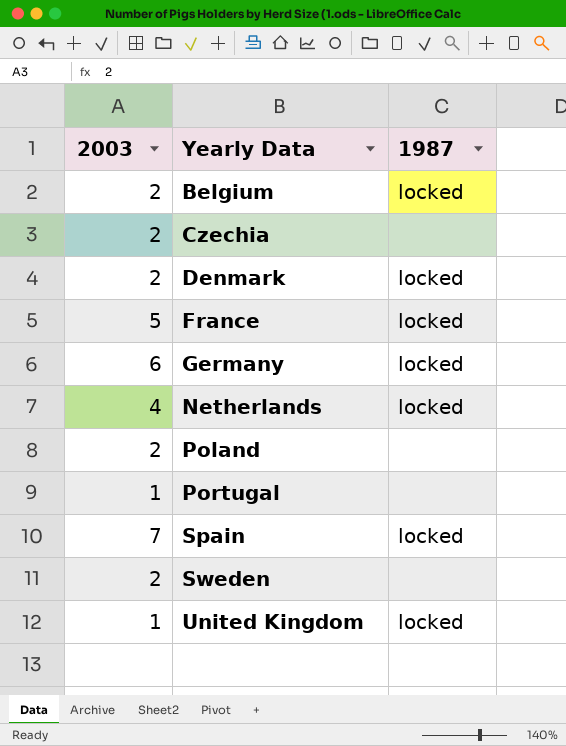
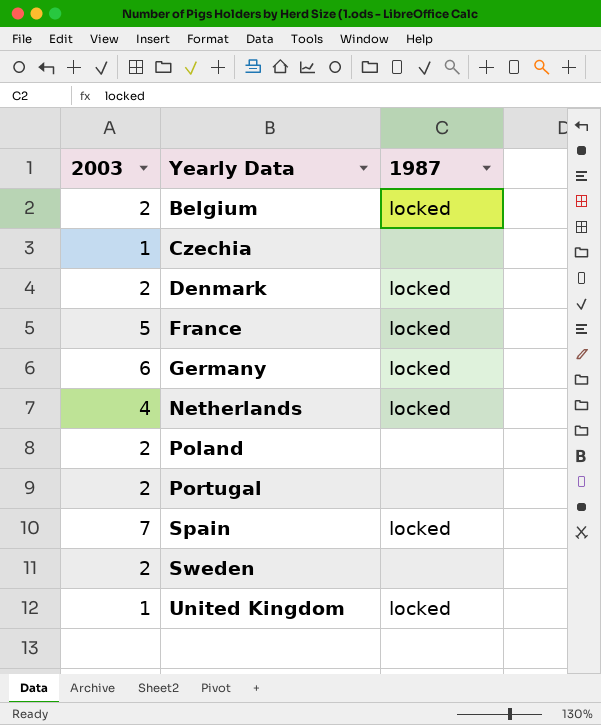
Czechia | 2003: 2 -> 1
Portugal | 2003: 1 -> 2

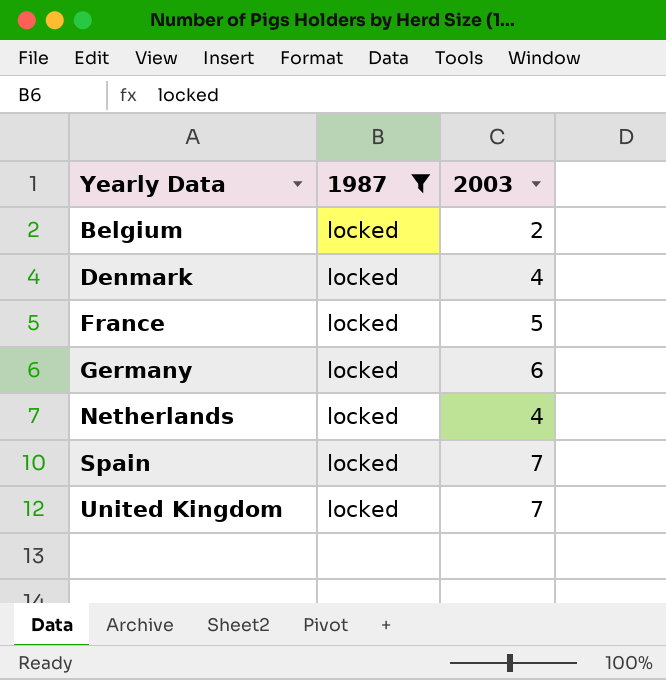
filter: none -> 1987 = locked
column 2003 | position: 1 -> 3
Denmark | 2003: 2 -> 4
United Kingdom | 2003: 1 -> 7

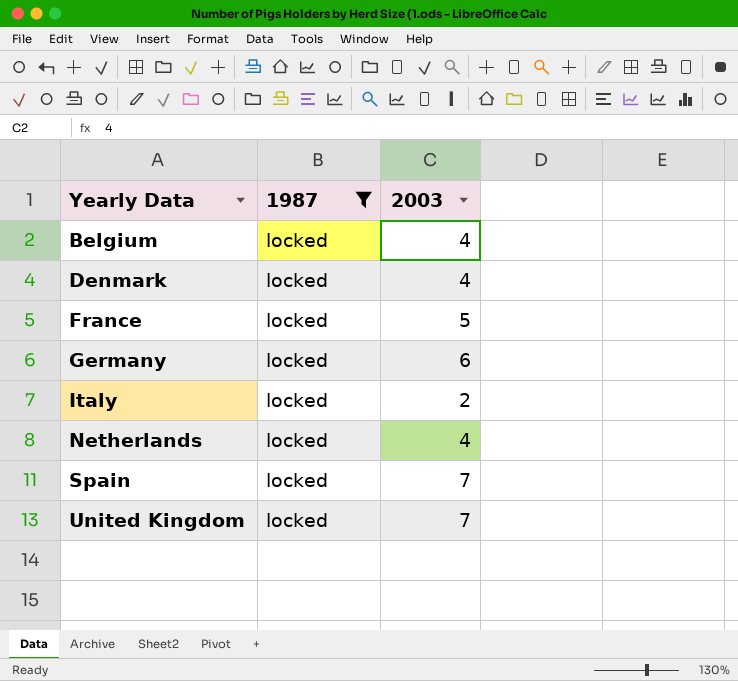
Belgium | 2003: 2 -> 4
row Italy: none -> locked | 2

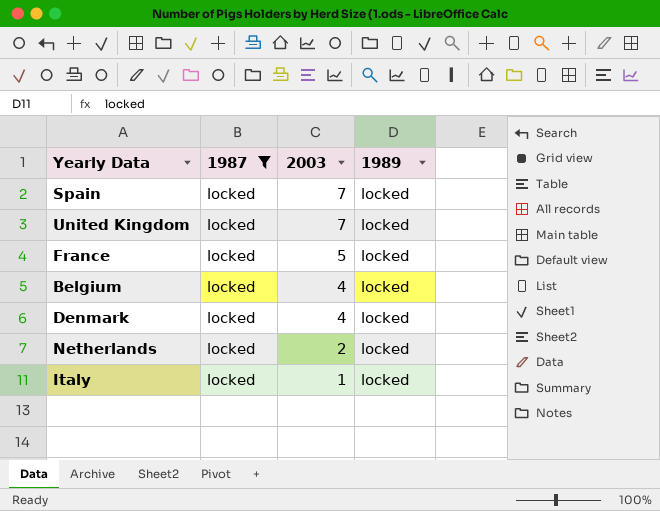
row order: Yearly Data ascending -> 2003 descending
column 1989 | position: none -> 4
row Germany: locked | 6 -> none
Netherlands | 2003: 4 -> 2
Italy | 2003: 2 -> 1

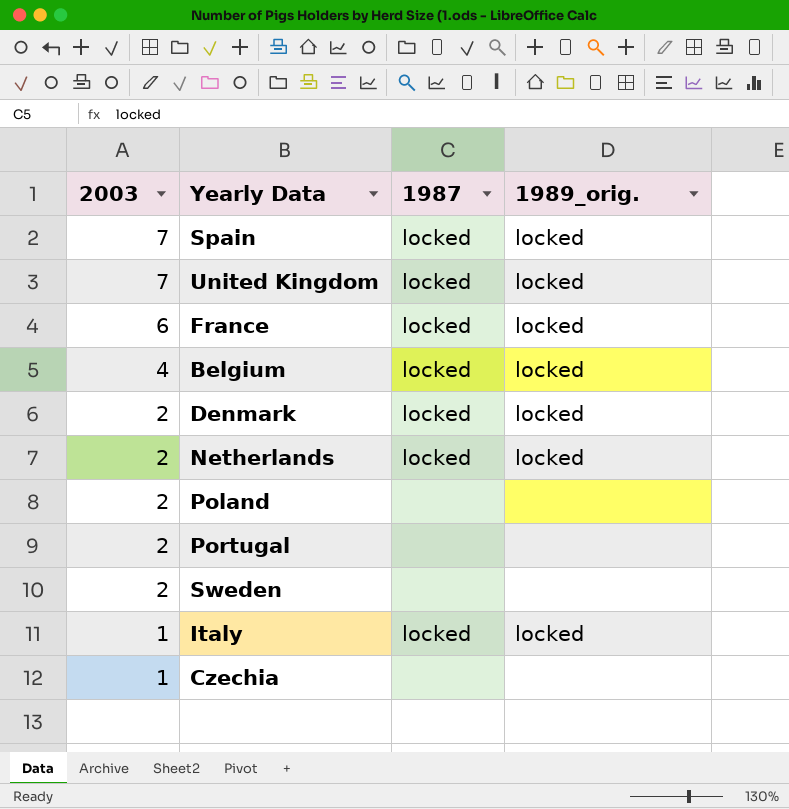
filter: 1987 = locked -> none
column 2003 | position: 3 -> 1
column name: 1989 -> 1989_orig.
France | 2003: 5 -> 6
Denmark | 2003: 4 -> 2

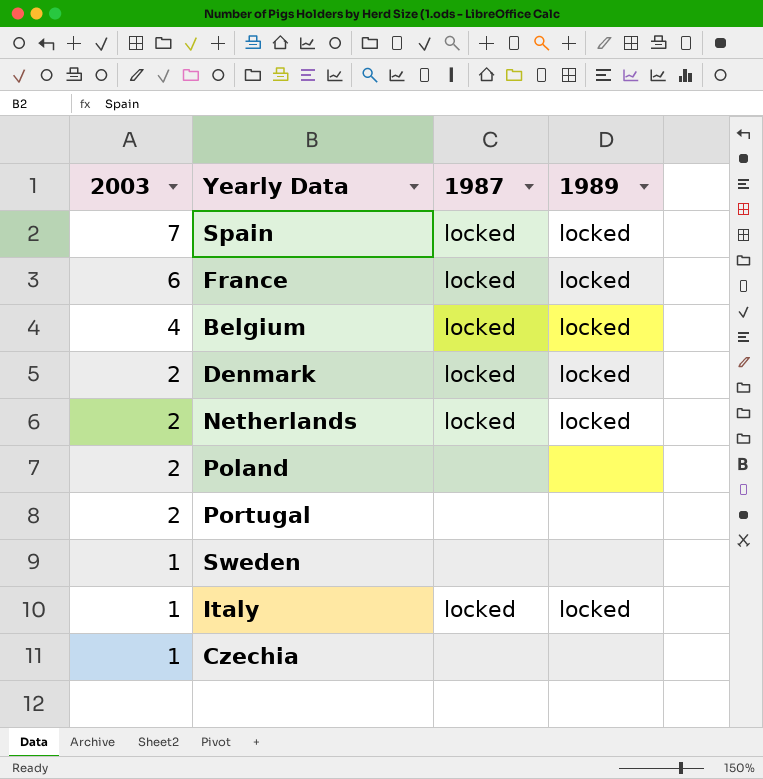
column name: 1989_orig. -> 1989
row United Kingdom: 7 | locked | locked -> none
Sweden | 2003: 2 -> 1

